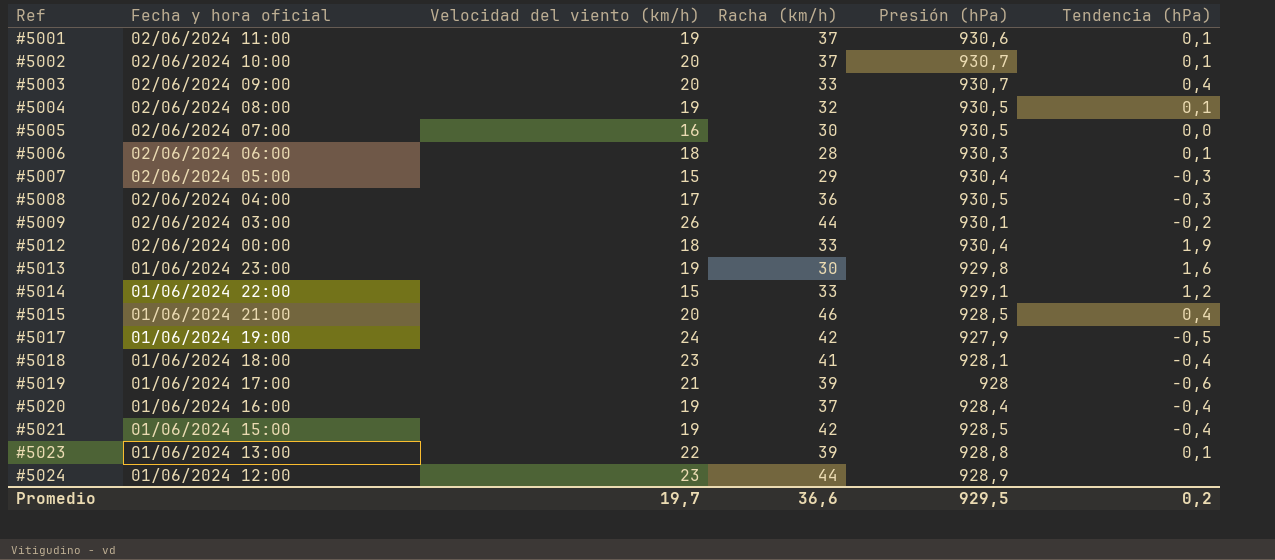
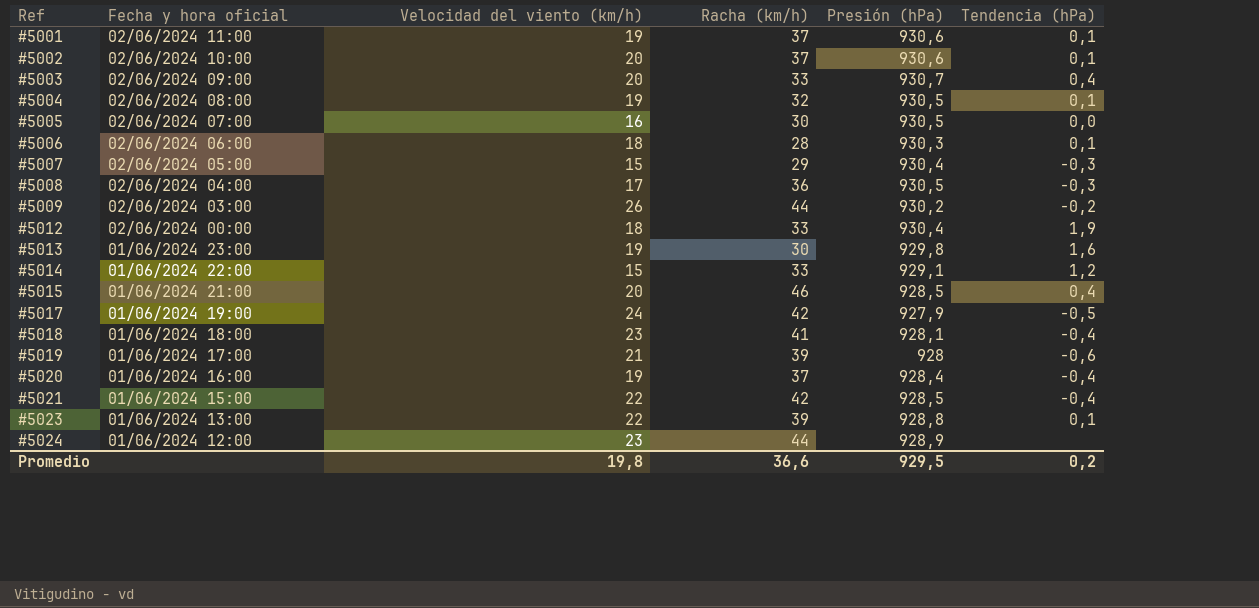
#5002 | Presión (hPa): 930,7 -> 930,6
#5009 | Presión (hPa): 930,1 -> 930,2
#5021 | Velocidad del viento (km/h): 19 -> 22
Promedio | Velocidad del viento (km/h): 19,7 -> 19,8

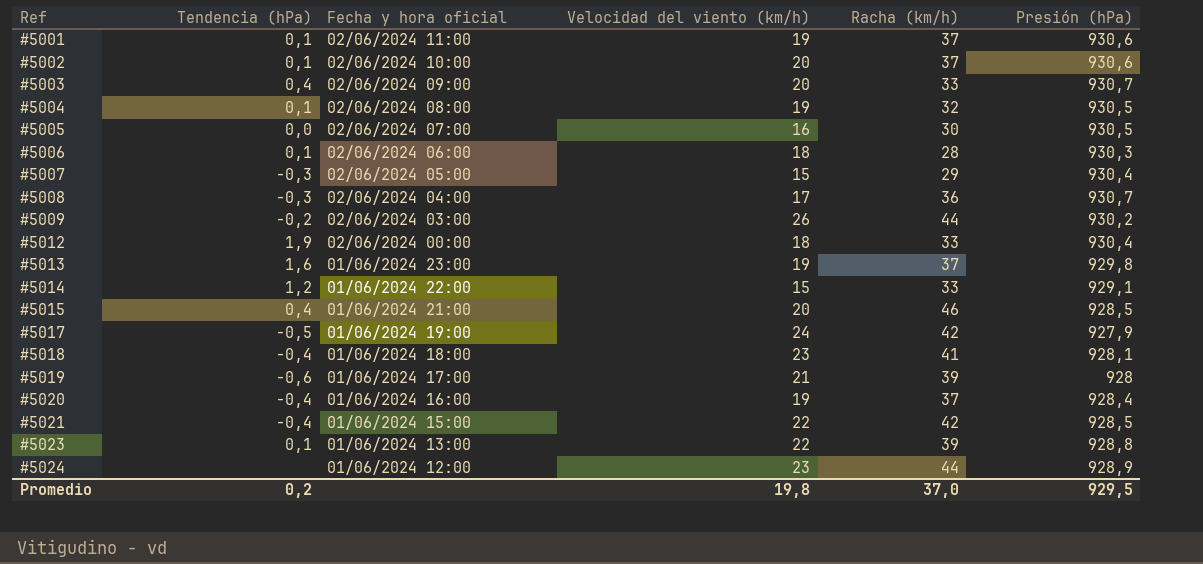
column Tendencia (hPa) | position: 6 -> 2
#5008 | Presión (hPa): 930,5 -> 930,7
#5013 | Racha (km/h): 30 -> 37
Promedio | Racha (km/h): 36,6 -> 37,0

